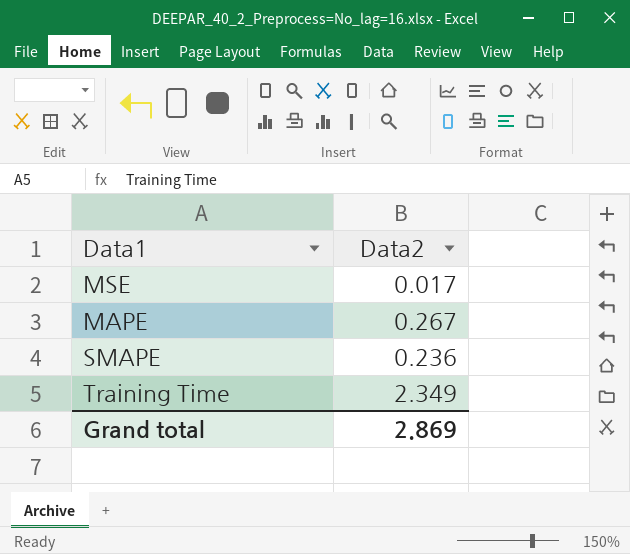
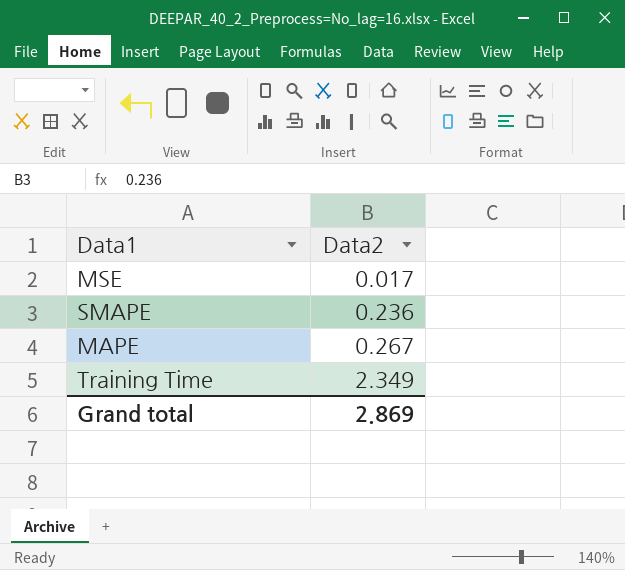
row order: none -> Data2 ascending

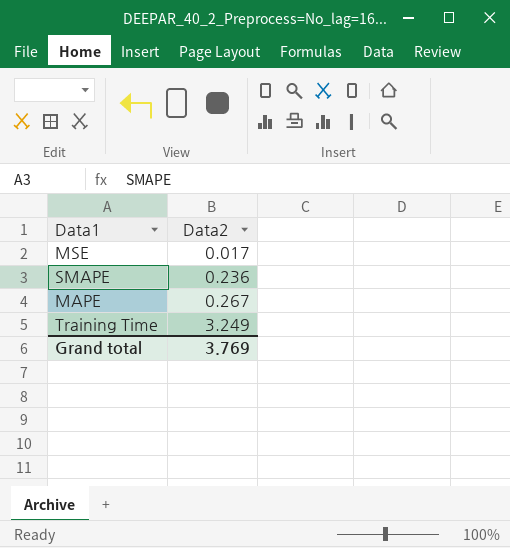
Training Time | Data2: 2.349 -> 3.249
Grand total | Data2: 2.869 -> 3.769

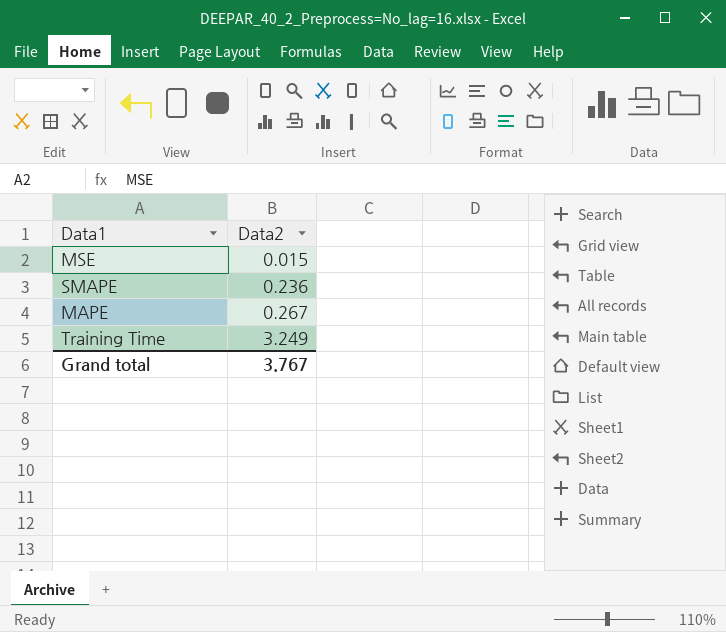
MSE | Data2: 0.017 -> 0.015
Grand total | Data2: 3.769 -> 3.767

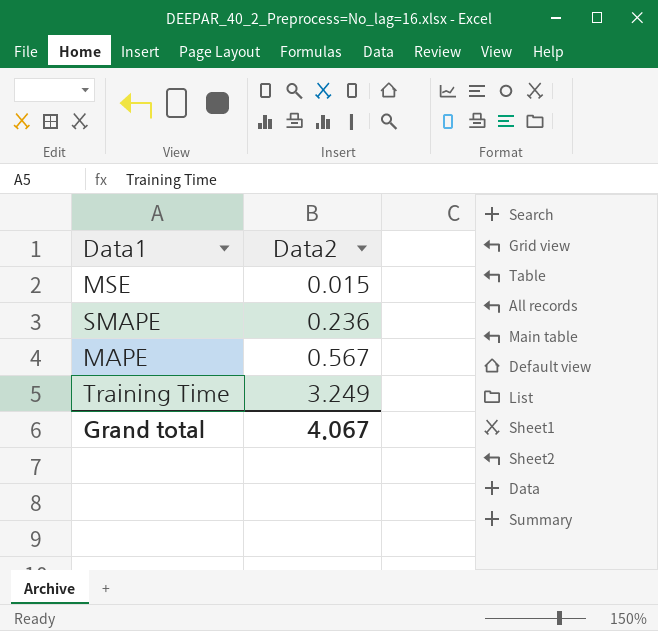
MAPE | Data2: 0.267 -> 0.567
Grand total | Data2: 3.767 -> 4.067

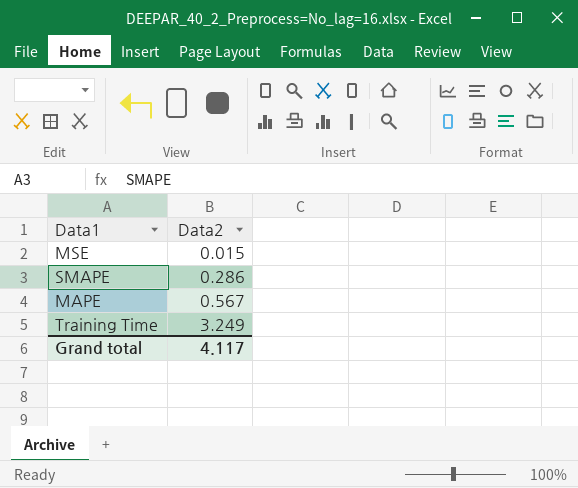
SMAPE | Data2: 0.236 -> 0.286
Grand total | Data2: 4.067 -> 4.117

